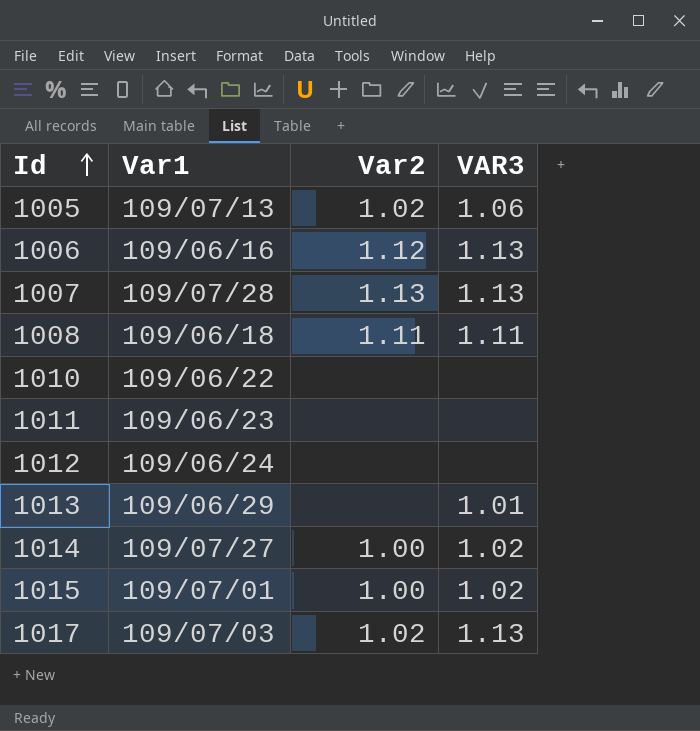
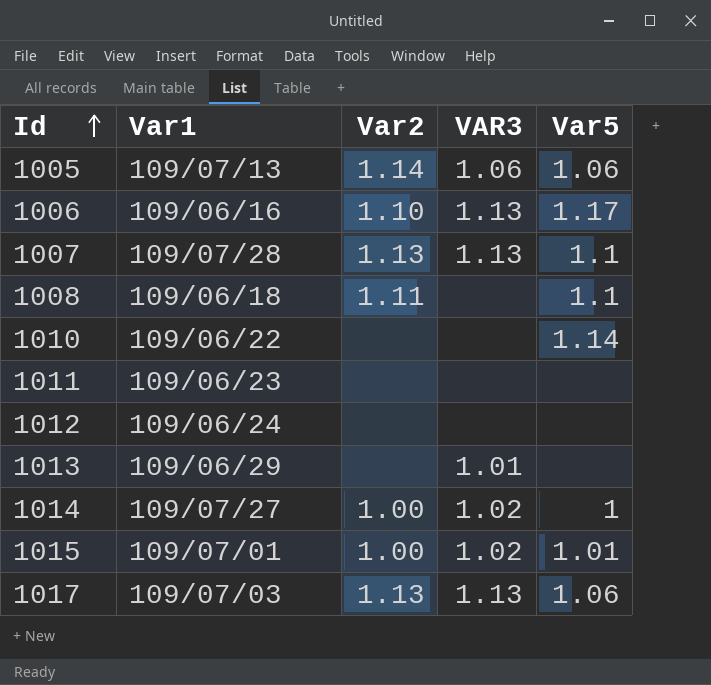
column Var5 | position: none -> 5
1005 | Var2: 1.02 -> 1.14
1006 | Var2: 1.12 -> 1.10
1008 | VAR3: 1.11 -> none
1017 | Var2: 1.02 -> 1.13

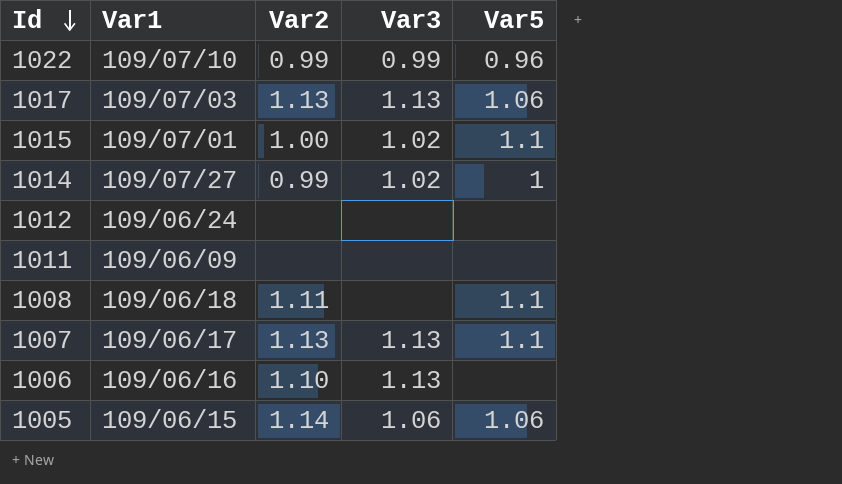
row order: Id ascending -> Id descending
column name: VAR3 -> Var3
row 1010: 109/06/22 | none | none | 1.14 -> none
row 1013: 109/06/29 | none | 1.01 | none -> none
row 1022: none -> 109/07/10 | 0.99 | 0.99 | 0.96
1015 | Var5: 1.01 -> 1.1
1014 | Var2: 1.00 -> 0.99
1011 | Var1: 109/06/23 -> 109/06/09
1007 | Var1: 109/07/28 -> 109/06/17
1006 | Var5: 1.17 -> none
1005 | Var1: 109/07/13 -> 109/06/15

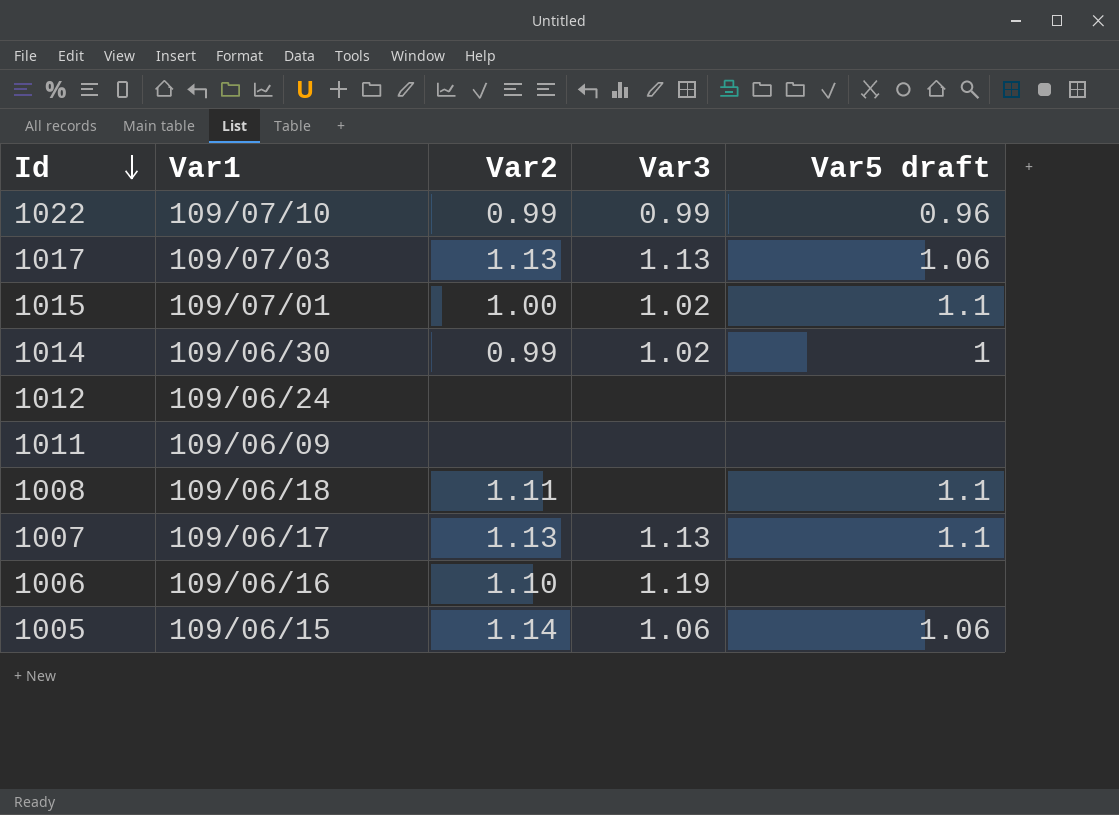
column name: Var5 -> Var5 draft
1014 | Var1: 109/07/27 -> 109/06/30
1006 | Var3: 1.13 -> 1.19

